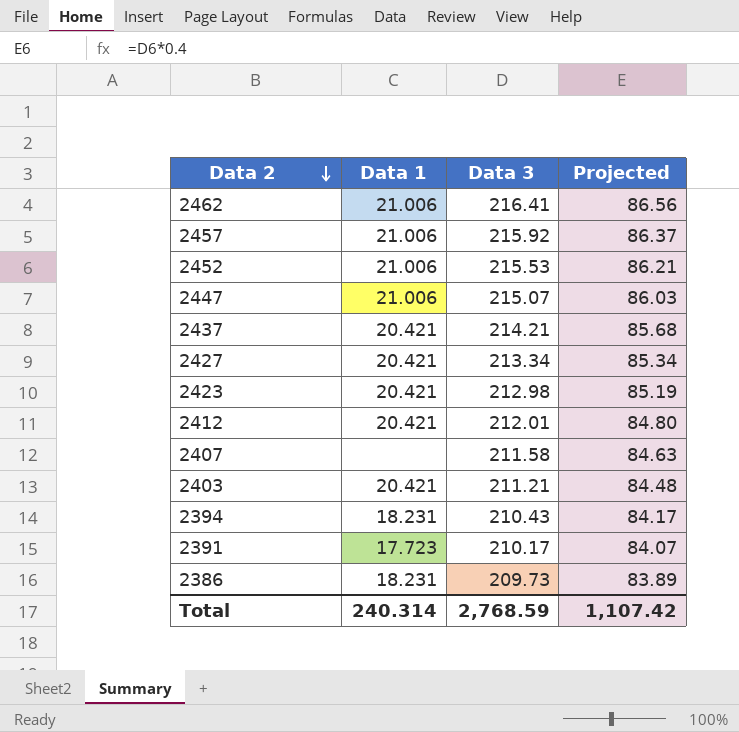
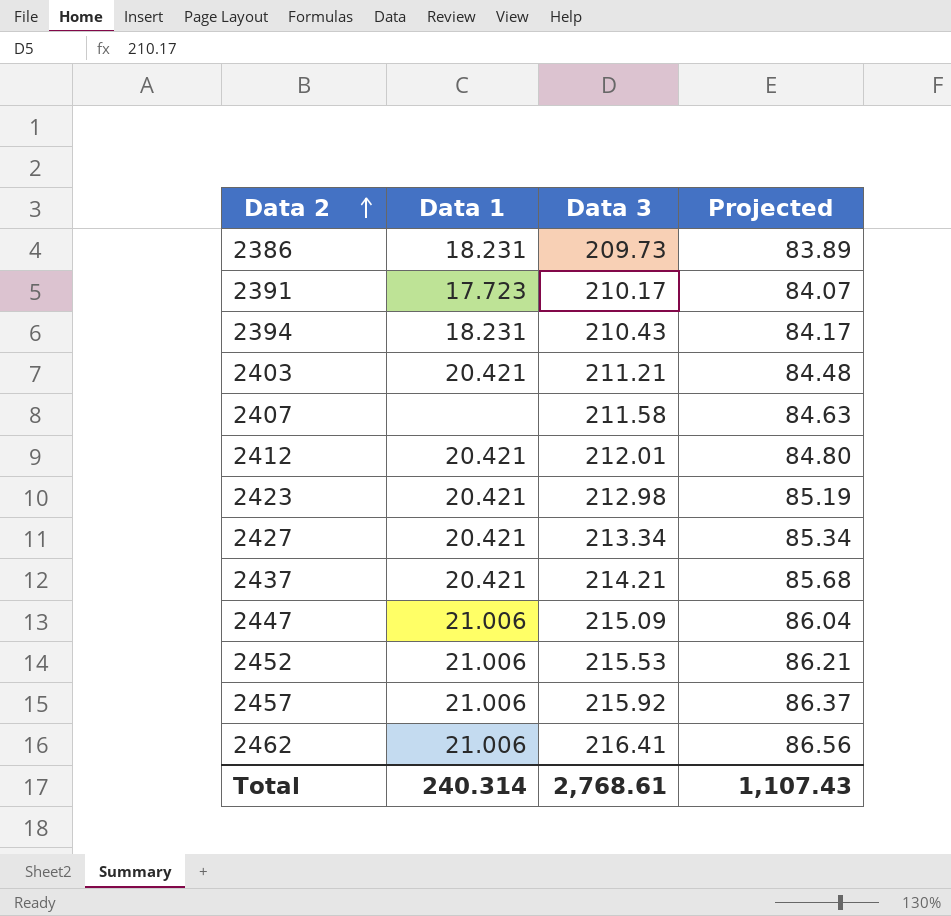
row order: Data 2 descending -> Data 2 ascending
2447 | Data 3: 215.07 -> 215.09
2447 | Projected: 86.03 -> 86.04
Total | Data 3: 2,768.59 -> 2,768.61
Total | Projected: 1,107.42 -> 1,107.43

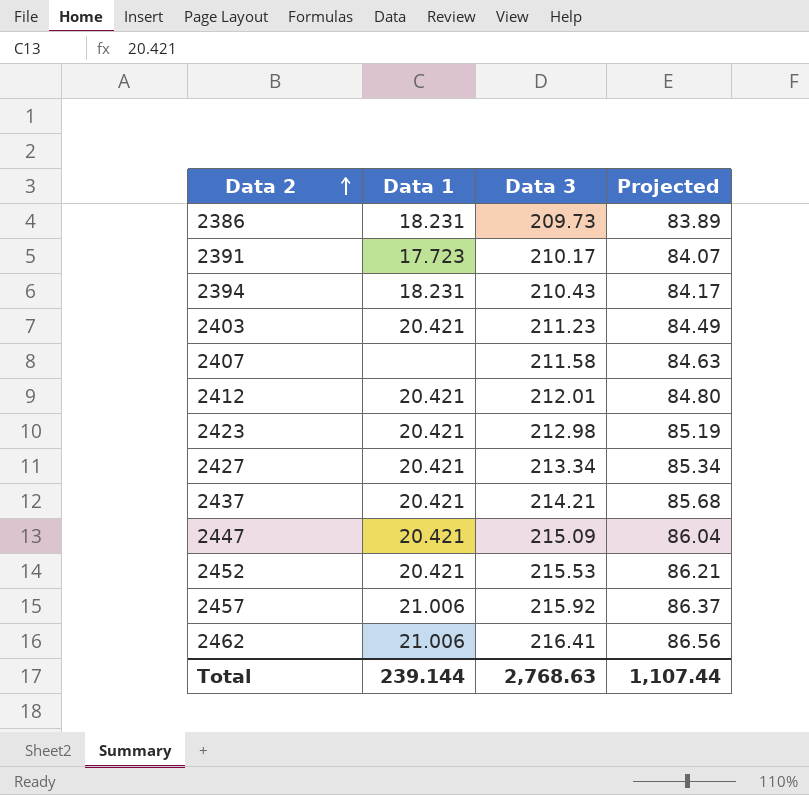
2403 | Data 3: 211.21 -> 211.23
2403 | Projected: 84.48 -> 84.49
2447 | Data 1: 21.006 -> 20.421
2452 | Data 1: 21.006 -> 20.421
Total | Data 1: 240.314 -> 239.144
Total | Data 3: 2,768.61 -> 2,768.63
Total | Projected: 1,107.43 -> 1,107.44

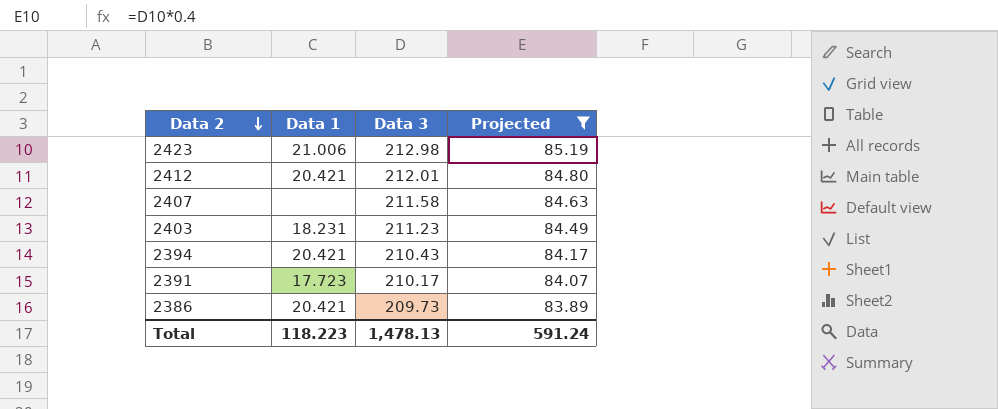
filter: none -> Projected <= 85.19
row order: Data 2 ascending -> Data 2 descending
2423 | Data 1: 20.421 -> 21.006
2403 | Data 1: 20.421 -> 18.231
2394 | Data 1: 18.231 -> 20.421
2386 | Data 1: 18.231 -> 20.421
Total | Data 1: 239.144 -> 118.223
Total | Data 3: 2,768.63 -> 1,478.13
Total | Projected: 1,107.44 -> 591.24

